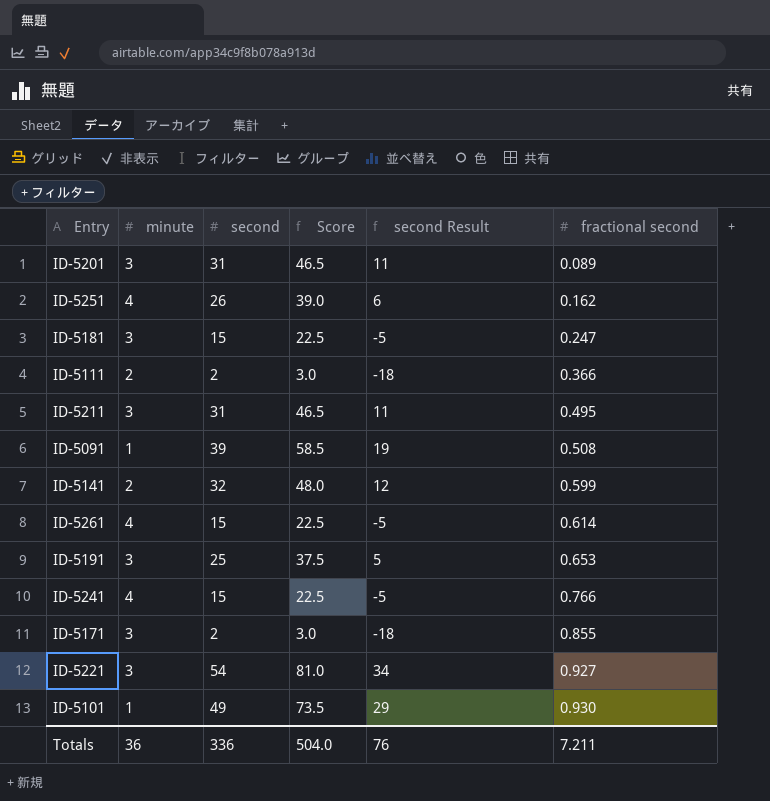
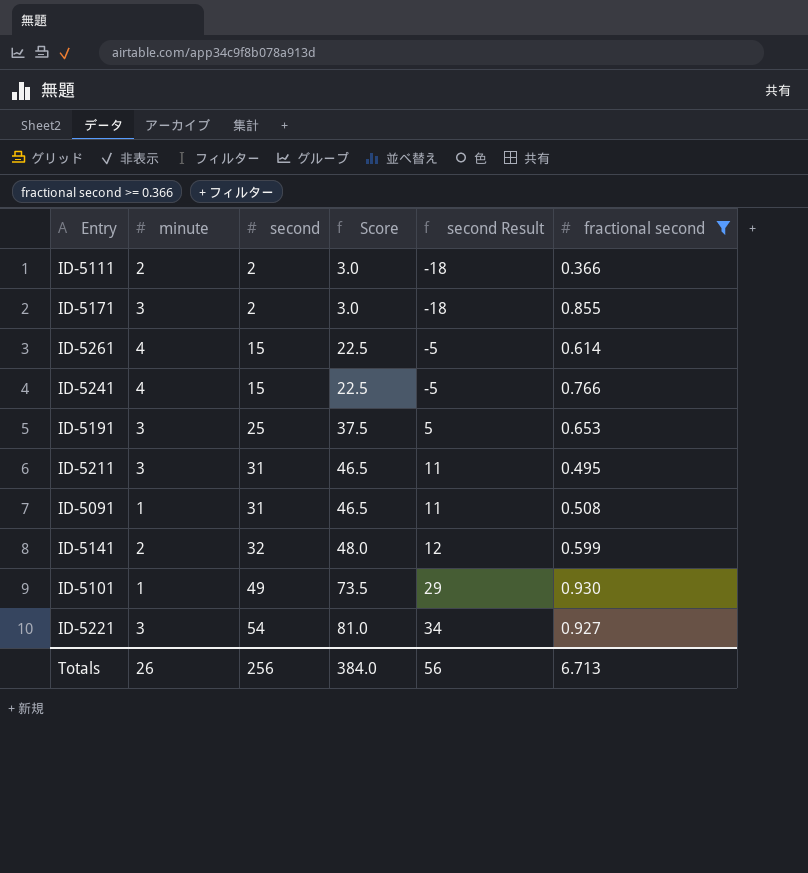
filter: none -> fractional second >= 0.366
row order: fractional second ascending -> second ascending
ID-5091 | second: 39 -> 31
ID-5091 | Score: 58.5 -> 46.5
ID-5091 | second Result: 19 -> 11
Totals | minute: 36 -> 26
Totals | second: 336 -> 256
Totals | Score: 504.0 -> 384.0
Totals | second Result: 76 -> 56
Totals | fractional second: 7.211 -> 6.713

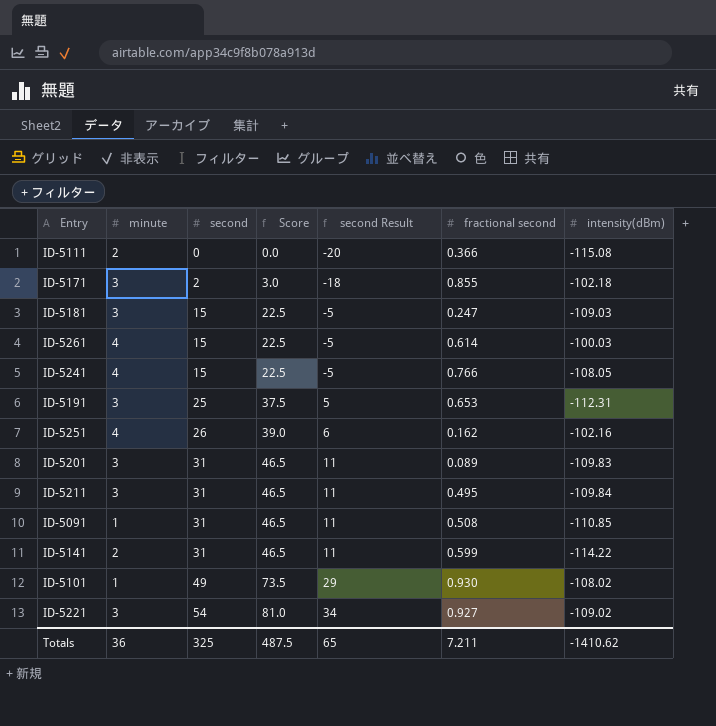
filter: fractional second >= 0.366 -> none
column intensity(dBm) | position: none -> 7
ID-5111 | second: 2 -> 0
ID-5111 | Score: 3.0 -> 0.0
ID-5111 | second Result: -18 -> -20
ID-5141 | second: 32 -> 31
ID-5141 | Score: 48.0 -> 46.5
ID-5141 | second Result: 12 -> 11
Totals | minute: 26 -> 36
Totals | second: 256 -> 325
Totals | Score: 384.0 -> 487.5
Totals | second Result: 56 -> 65
Totals | fractional second: 6.713 -> 7.211

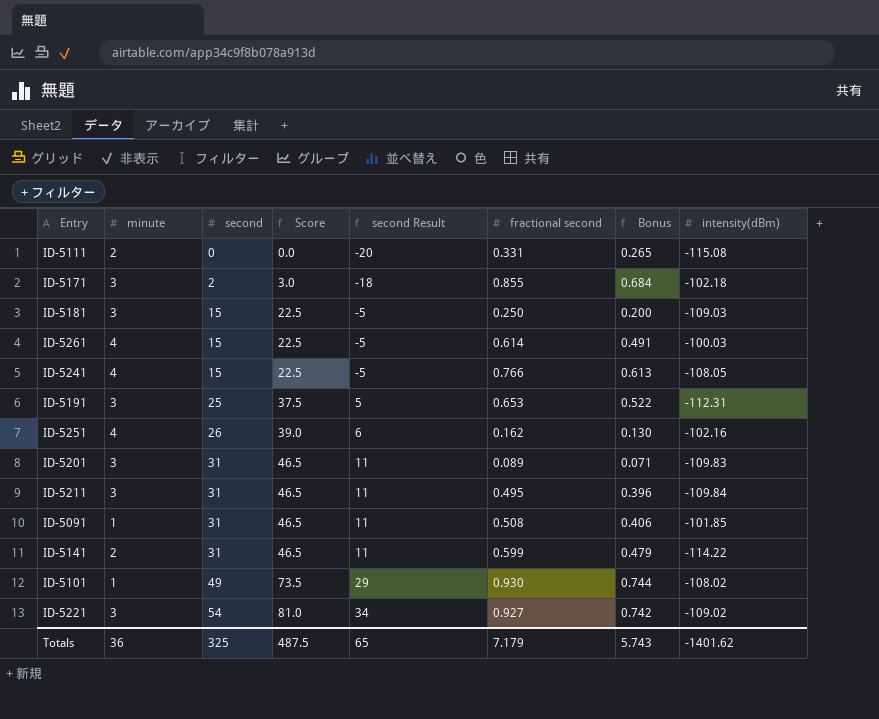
column Bonus | formula: none -> [fractional second] * 0.8
ID-5111 | fractional second: 0.366 -> 0.331
ID-5181 | fractional second: 0.247 -> 0.250
ID-5091 | intensity(dBm): -110.85 -> -101.85
Totals | fractional second: 7.211 -> 7.179
Totals | intensity(dBm): -1410.62 -> -1401.62

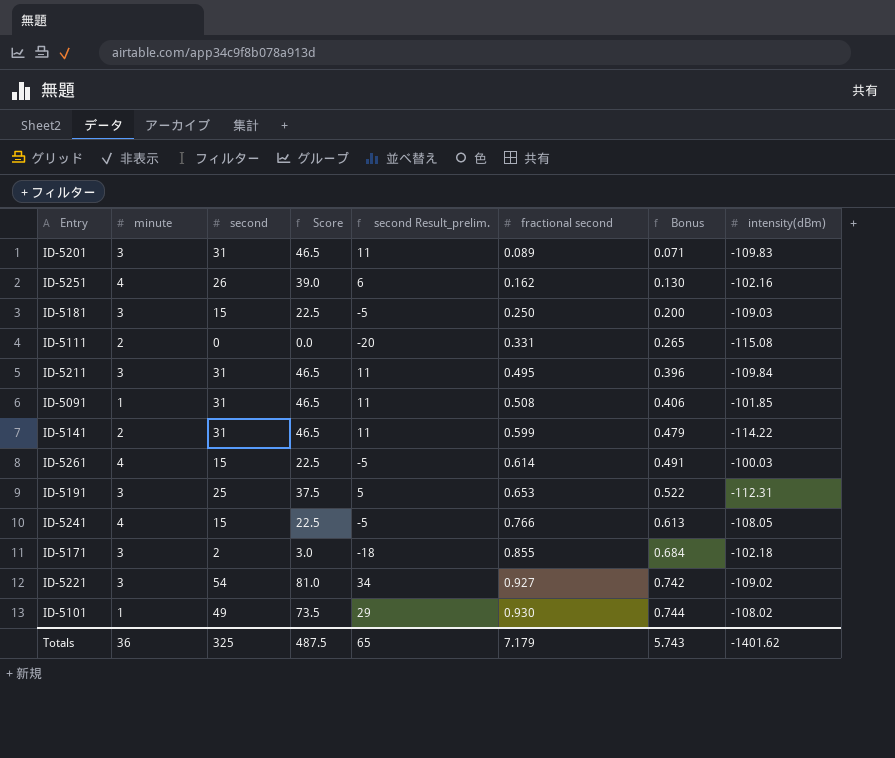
row order: second ascending -> fractional second ascending
column name: second Result -> second Result_prelim.

